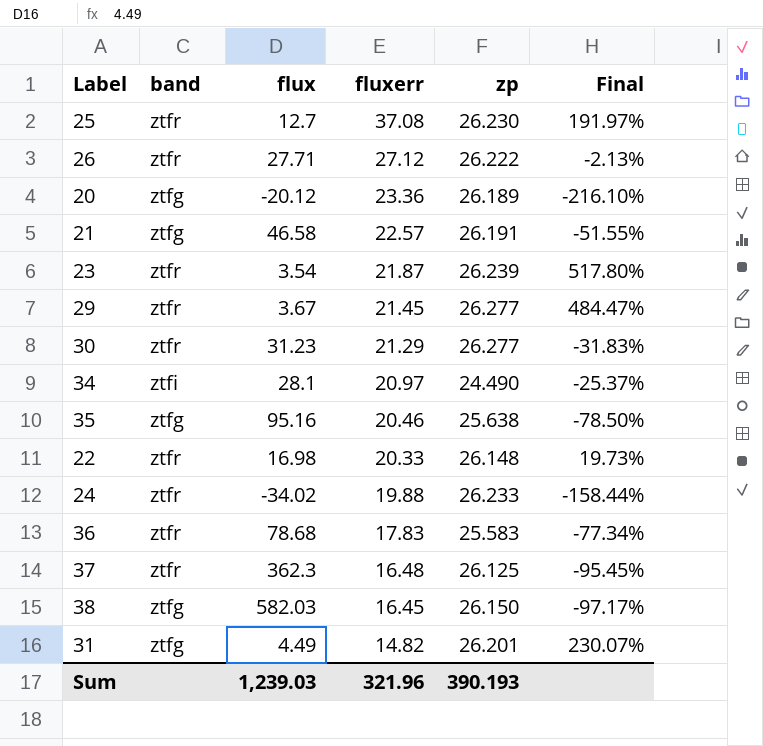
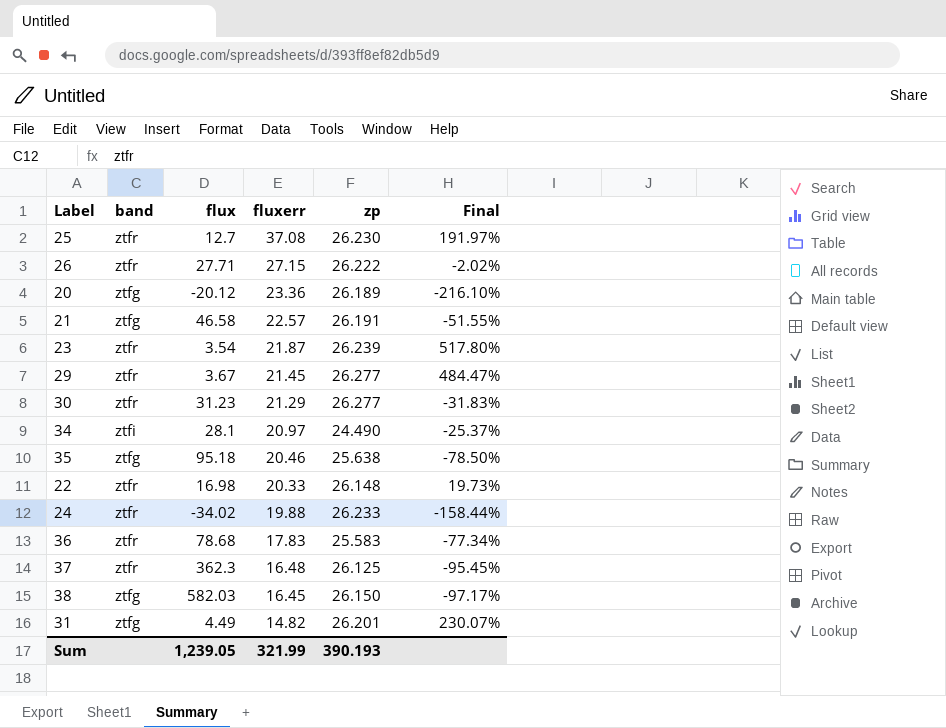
26 | fluxerr: 27.12 -> 27.15
26 | Final: -2.13% -> -2.02%
35 | flux: 95.16 -> 95.18
Sum | flux: 1,239.03 -> 1,239.05
Sum | fluxerr: 321.96 -> 321.99

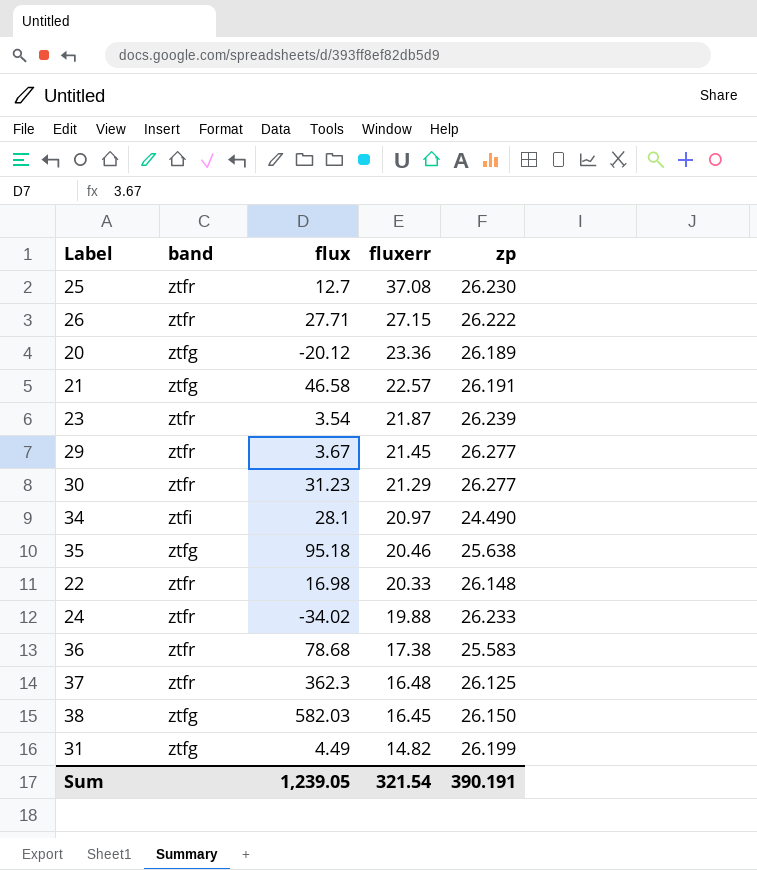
column Final | formula: ([fluxerr] - [flux]) / [flux] -> none
36 | fluxerr: 17.83 -> 17.38
31 | zp: 26.201 -> 26.199
Sum | fluxerr: 321.99 -> 321.54
Sum | zp: 390.193 -> 390.191

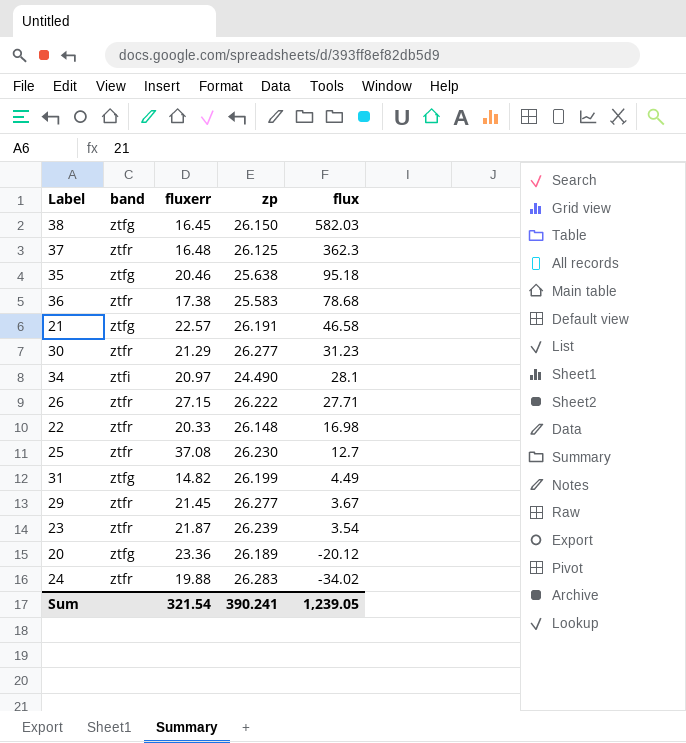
row order: fluxerr descending -> flux descending
column flux | position: 3 -> 5
24 | zp: 26.233 -> 26.283
Sum | zp: 390.191 -> 390.241

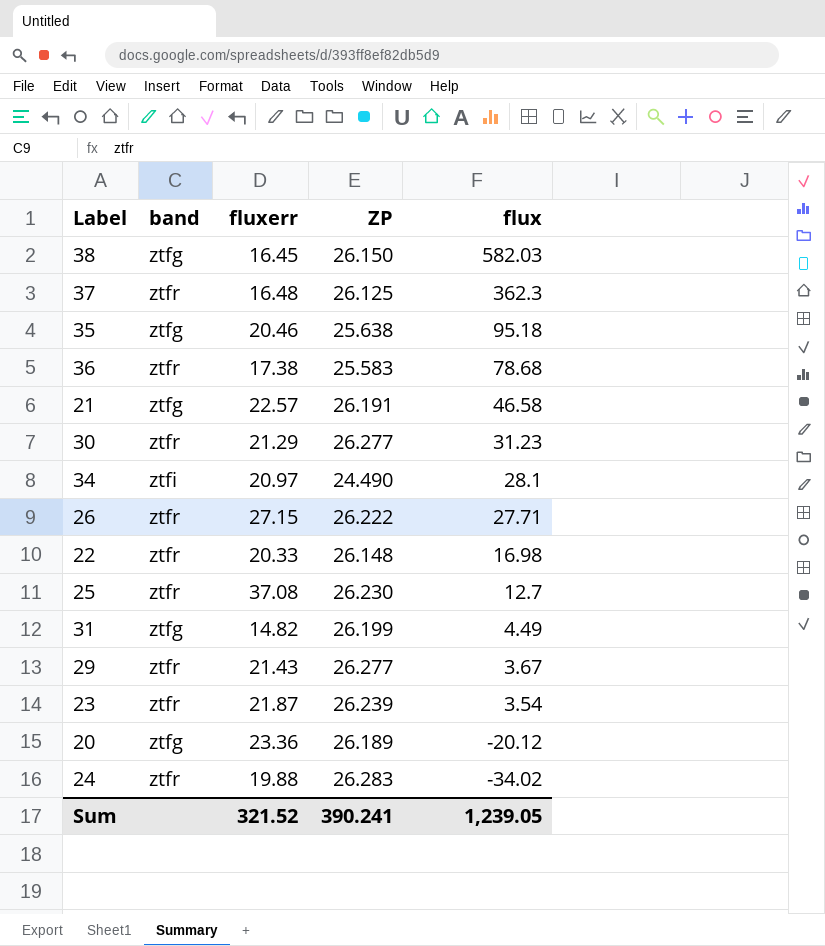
column name: zp -> ZP
29 | fluxerr: 21.45 -> 21.43
Sum | fluxerr: 321.54 -> 321.52

